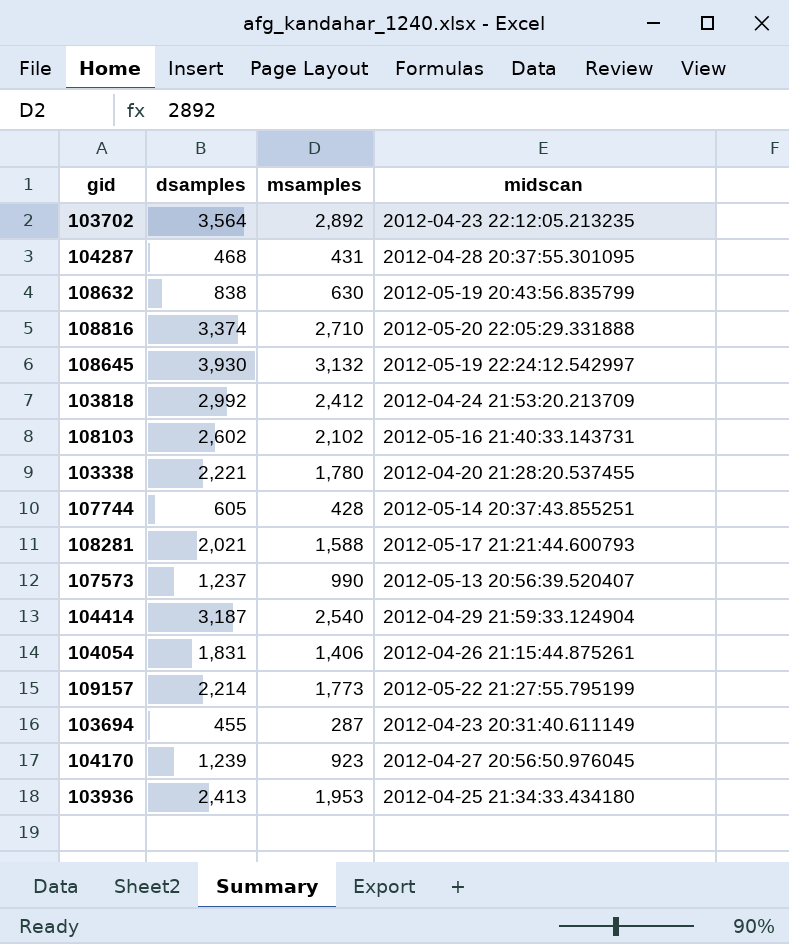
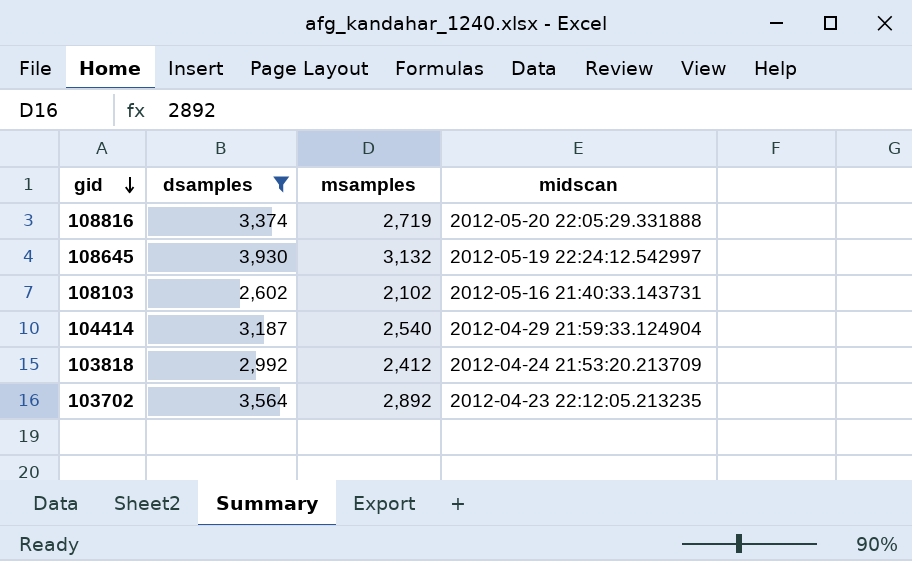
filter: none -> dsamples >= 2,602
row order: none -> gid descending
108816 | msamples: 2,710 -> 2,719

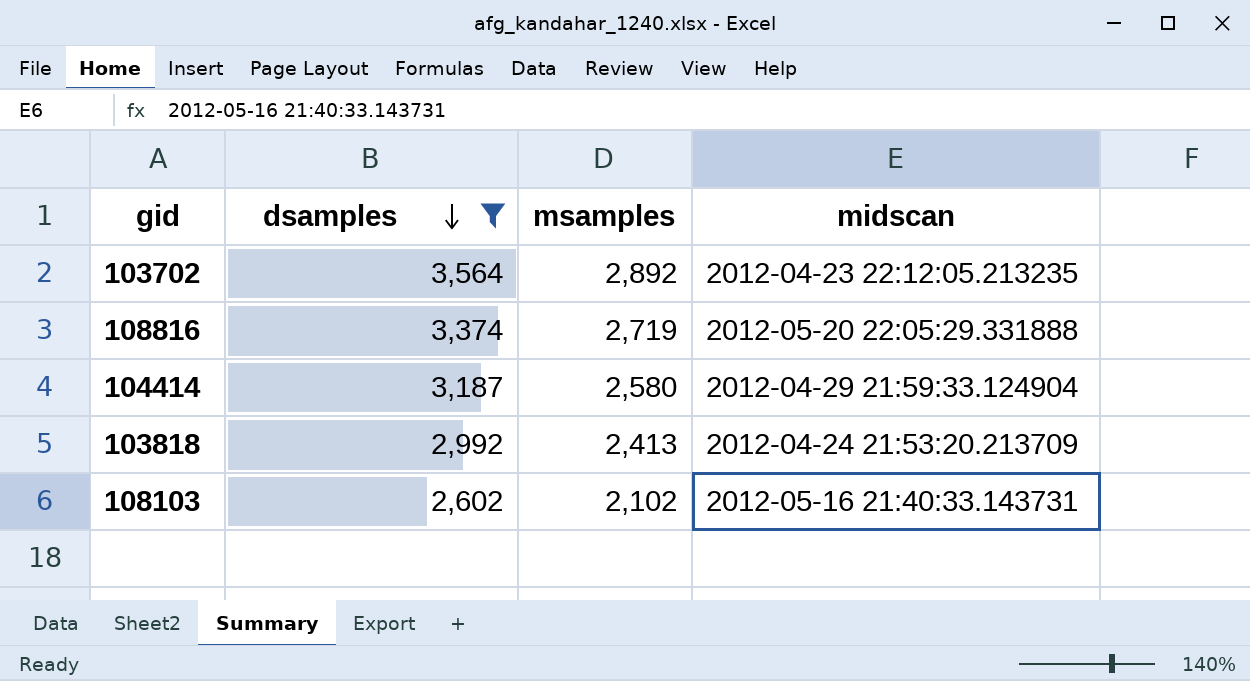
row order: gid descending -> dsamples descending
row 108645: 3,930 | 3,132 | 2012-05-19 22:24:12.542997 -> none
104414 | msamples: 2,540 -> 2,580
103818 | msamples: 2,412 -> 2,413

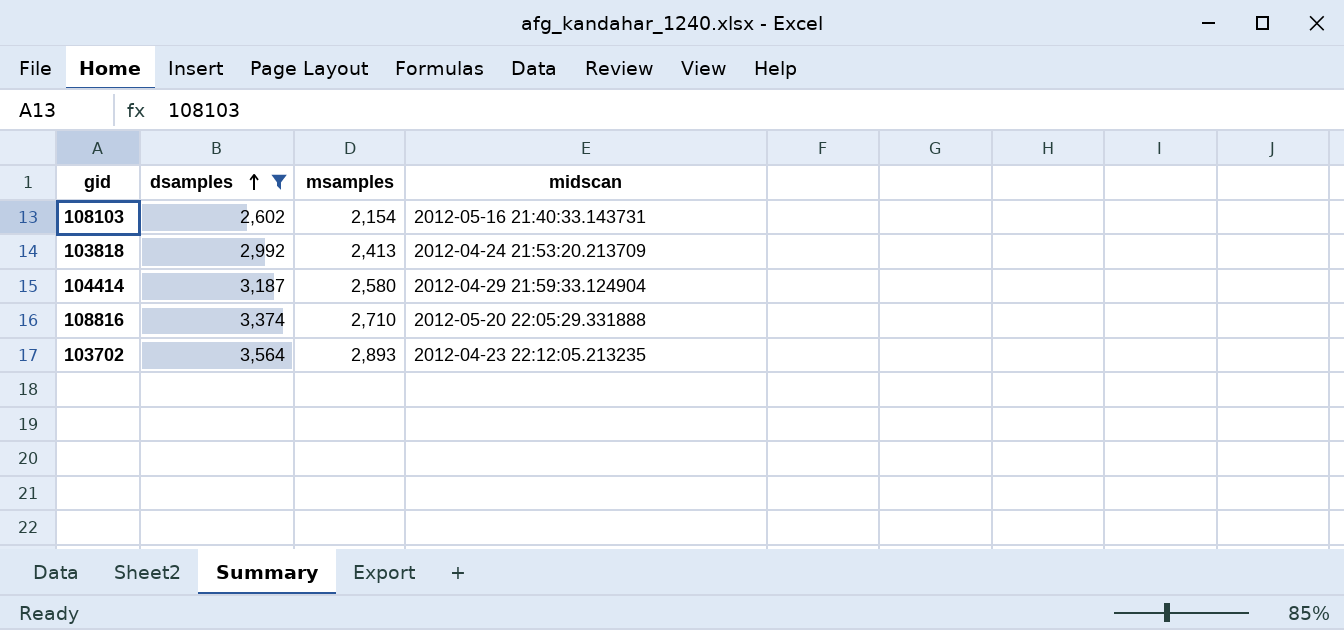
row order: dsamples descending -> dsamples ascending
108103 | msamples: 2,102 -> 2,154
108816 | msamples: 2,719 -> 2,710
103702 | msamples: 2,892 -> 2,893

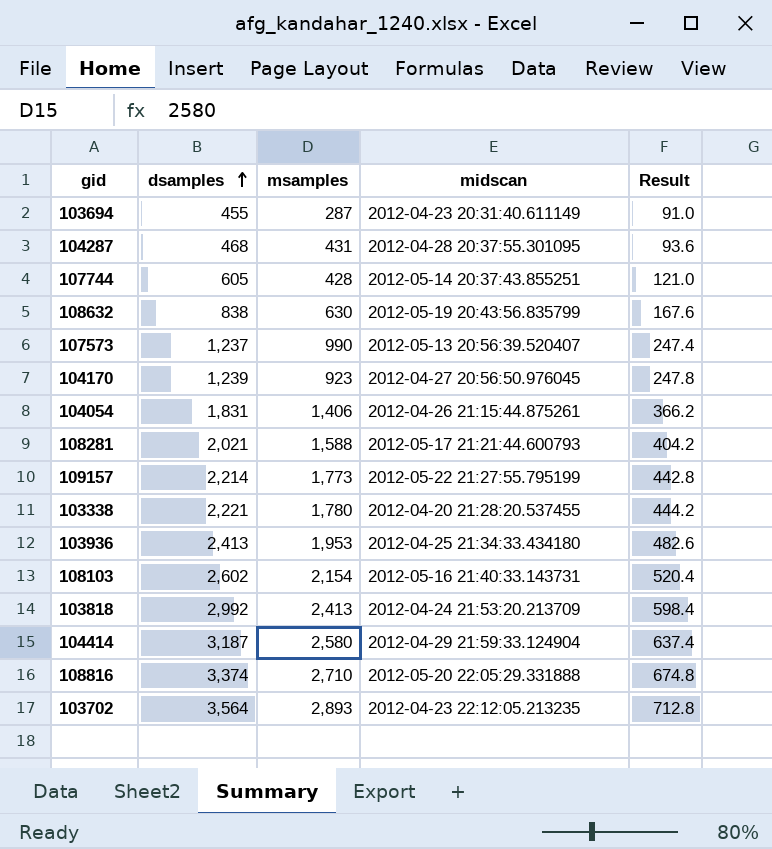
filter: dsamples >= 2,602 -> none
column Result | formula: none -> [dsamples] * 0.2

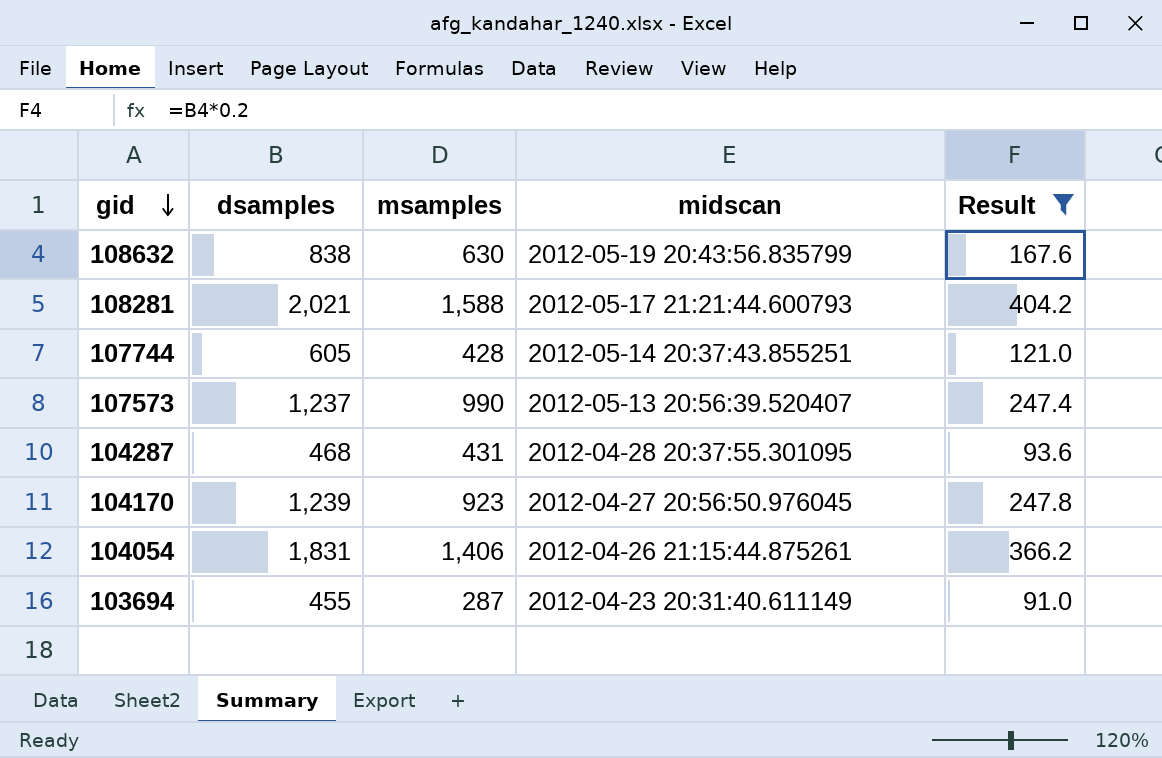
filter: none -> Result <= 404.2
row order: dsamples ascending -> gid descending

